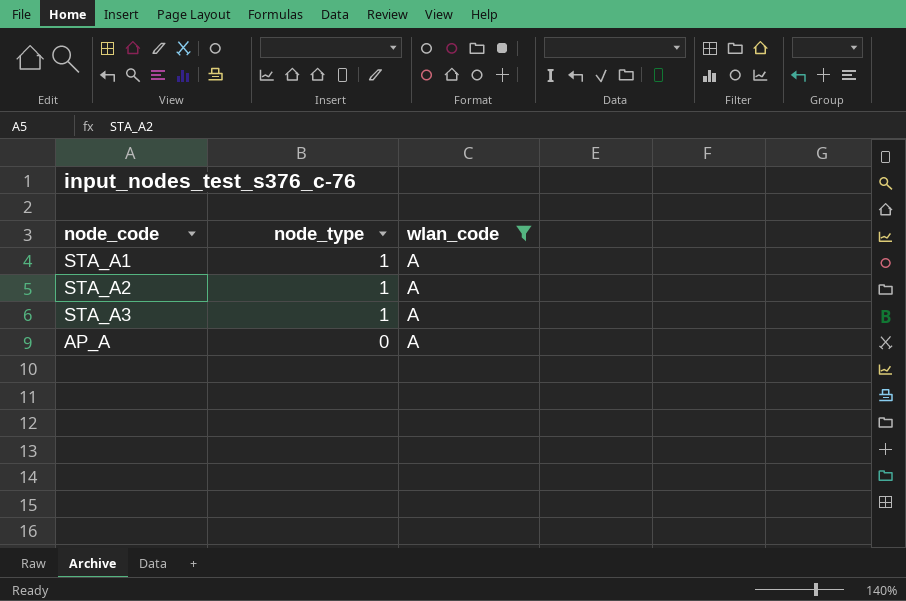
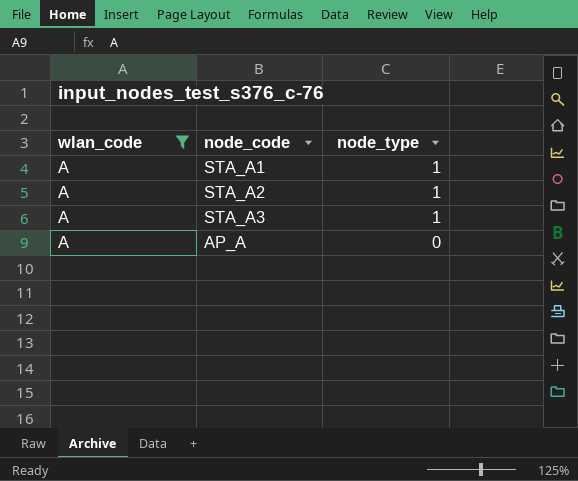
column wlan_code | position: 3 -> 1

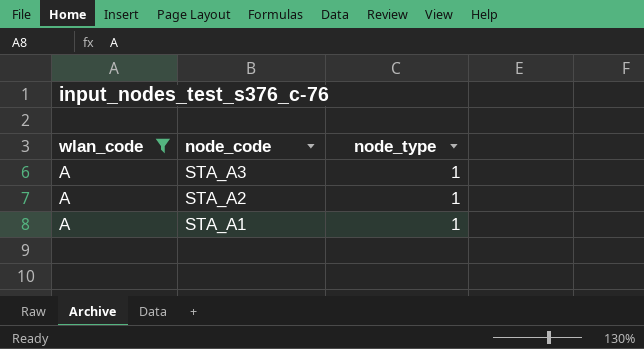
row order: node_type descending -> node_code descending
row AP_A: A | 0 -> none

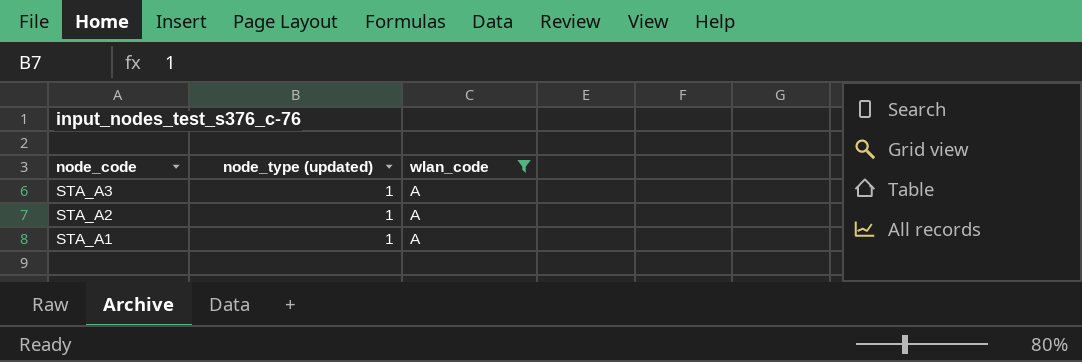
column name: node_type -> node_type (updated)
column wlan_code | position: 1 -> 3

